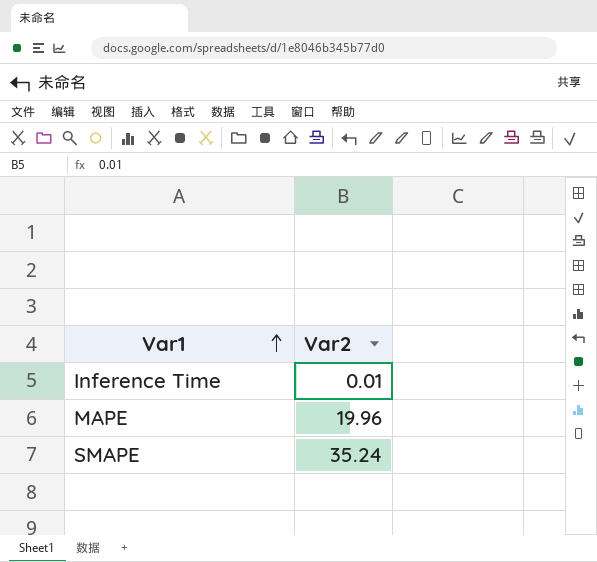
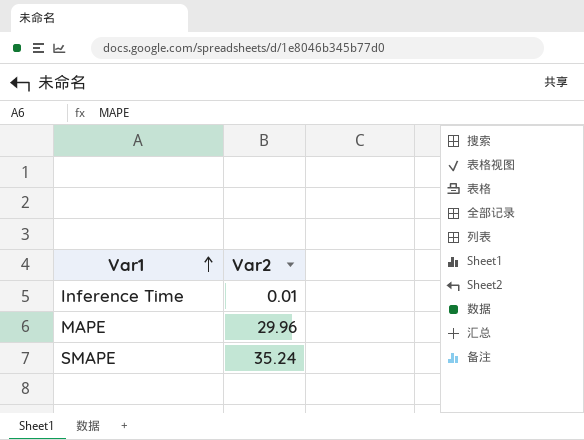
MAPE | Var2: 19.96 -> 29.96

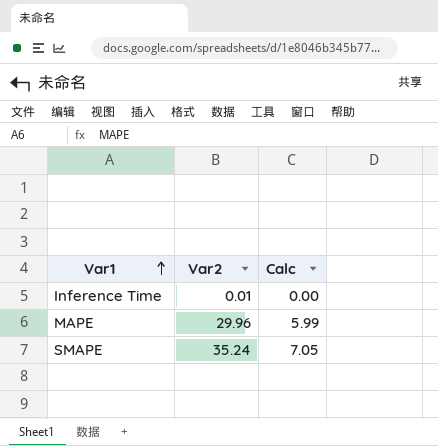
column Calc | formula: none -> [Var2] * 0.2

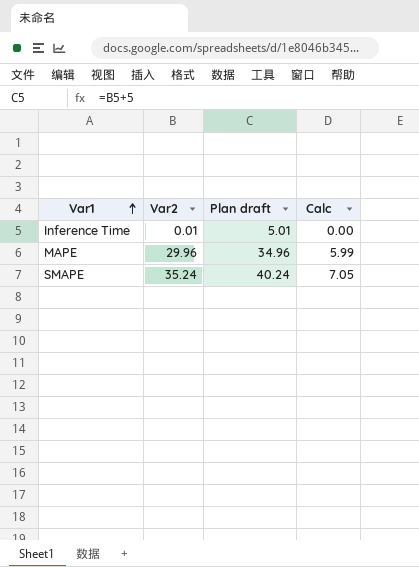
column Plan draft | formula: none -> [Var2] + 5

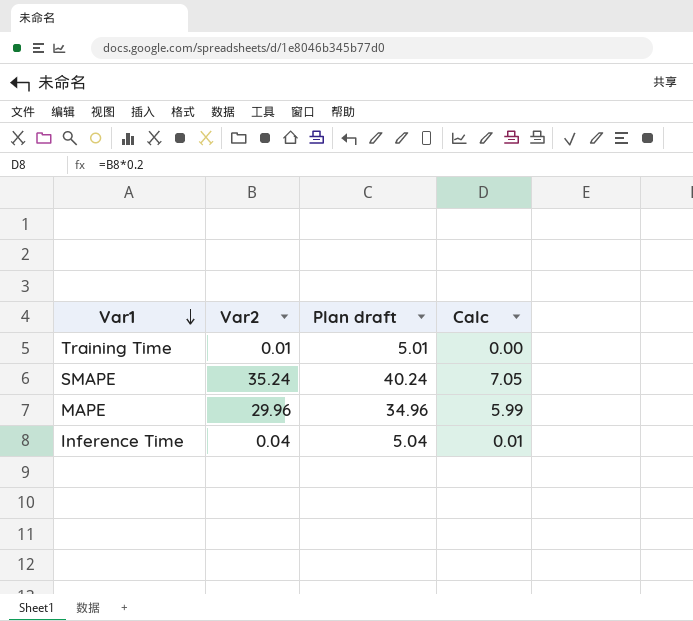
row order: Var1 ascending -> Var1 descending
row Training Time: none -> 0.01 | 5.01 | 0.00
Inference Time | Var2: 0.01 -> 0.04
Inference Time | Plan draft: 5.01 -> 5.04
Inference Time | Calc: 0.00 -> 0.01

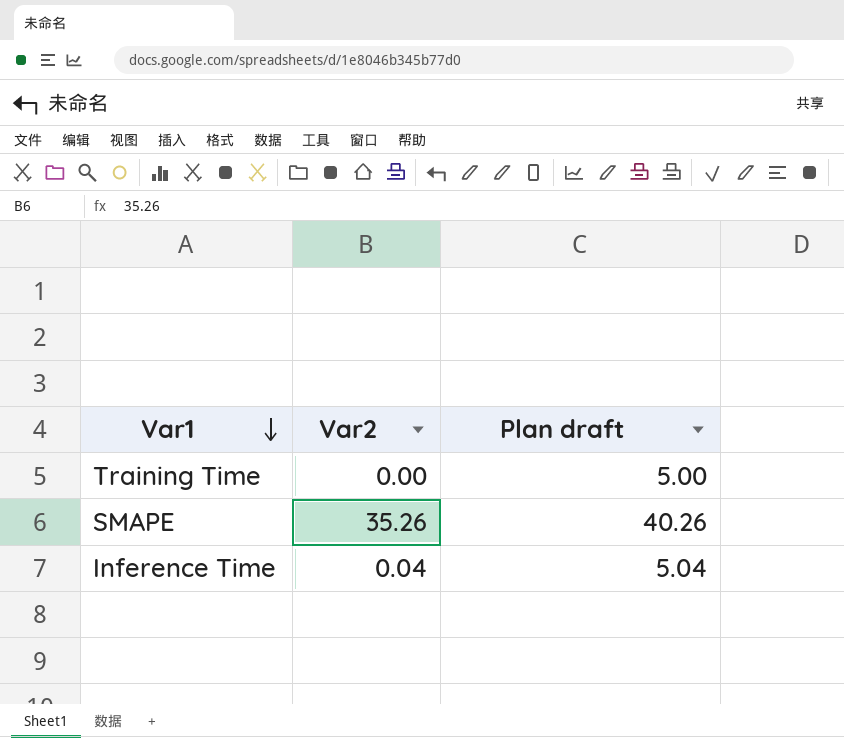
column Calc | formula: [Var2] * 0.2 -> none
row MAPE: 29.96 | 34.96 | 5.99 -> none
Training Time | Var2: 0.01 -> 0.00
Training Time | Plan draft: 5.01 -> 5.00
SMAPE | Var2: 35.24 -> 35.26
SMAPE | Plan draft: 40.24 -> 40.26

